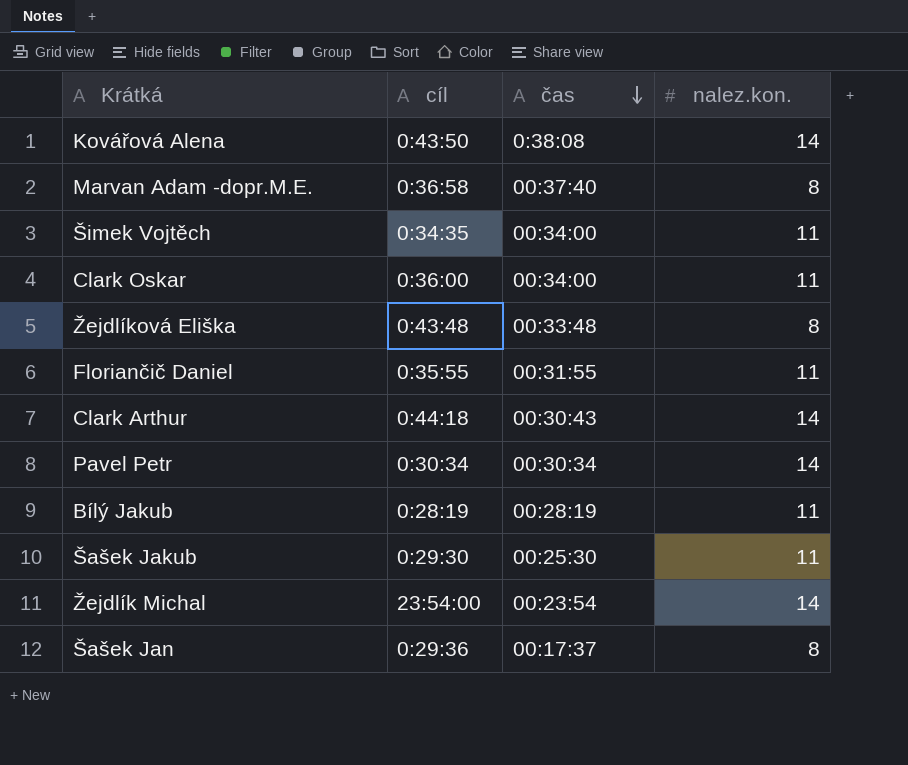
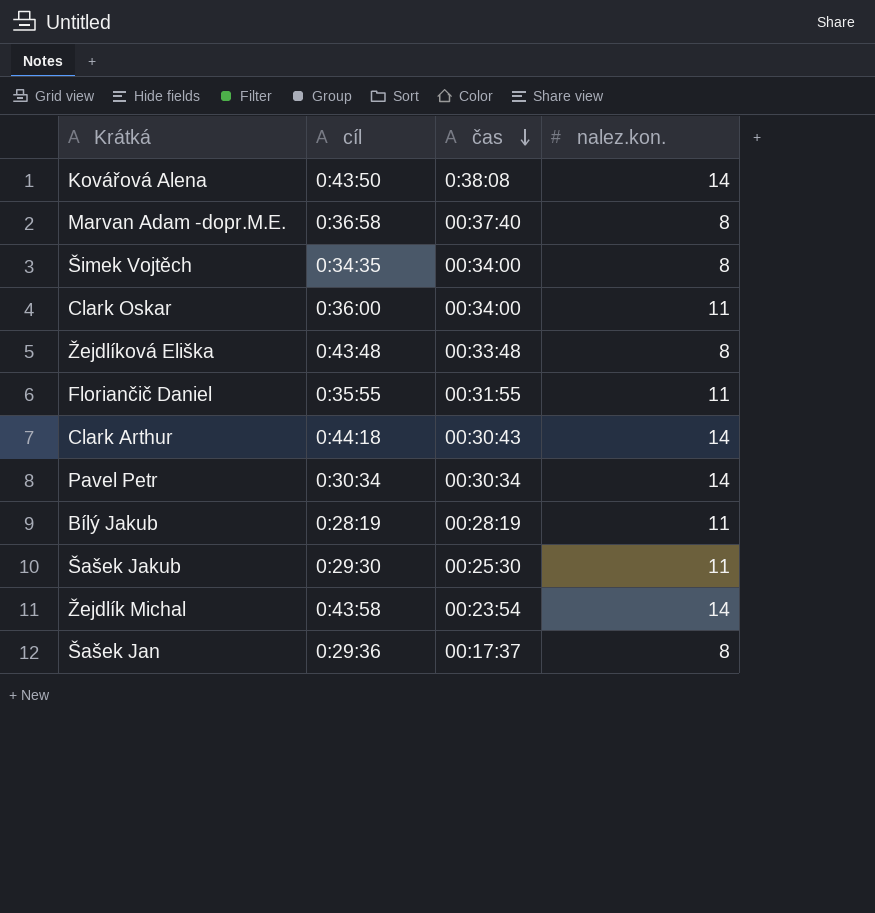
Šimek Vojtěch | nalez.kon.: 11 -> 8
Žejdlík Michal | cíl: 23:54:00 -> 0:43:58

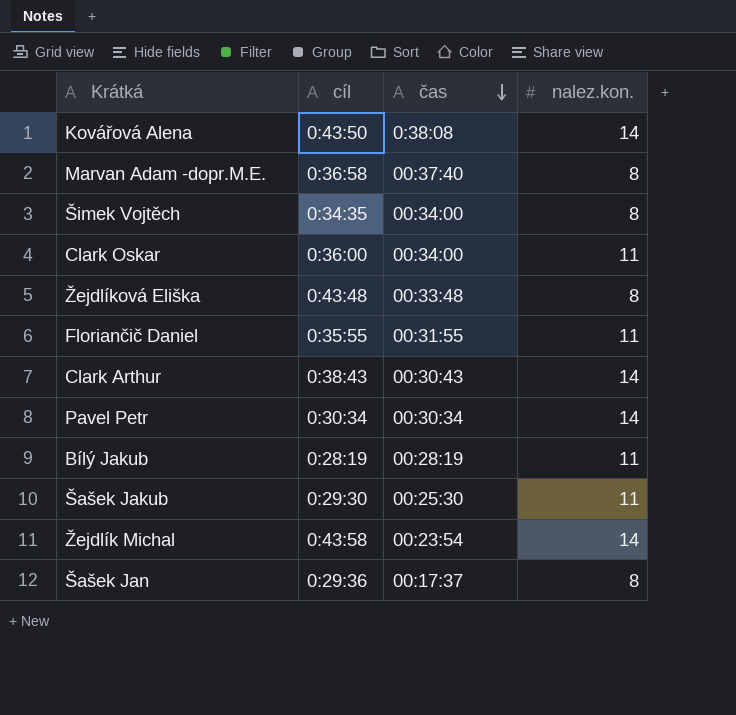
Clark Arthur | cíl: 0:44:18 -> 0:38:43

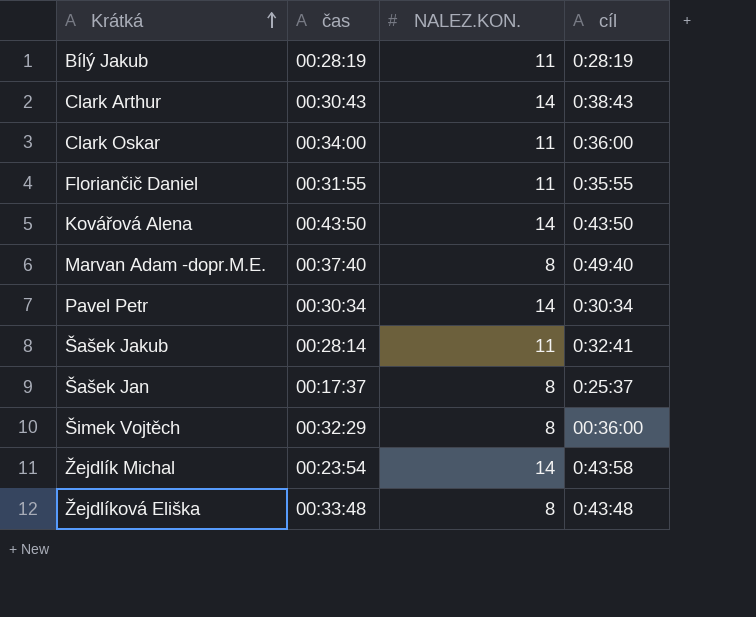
row order: čas descending -> Krátká ascending
column name: nalez.kon. -> NALEZ.KON.
column cíl | position: 2 -> 4
Kovářová Alena | čas: 0:38:08 -> 00:43:50
Marvan Adam -dopr.M.E. | cíl: 0:36:58 -> 0:49:40
Šašek Jakub | čas: 00:25:30 -> 00:28:14
Šašek Jakub | cíl: 0:29:30 -> 0:32:41
Šašek Jan | cíl: 0:29:36 -> 0:25:37
Šimek Vojtěch | čas: 00:34:00 -> 00:32:29
Šimek Vojtěch | cíl: 0:34:35 -> 00:36:00

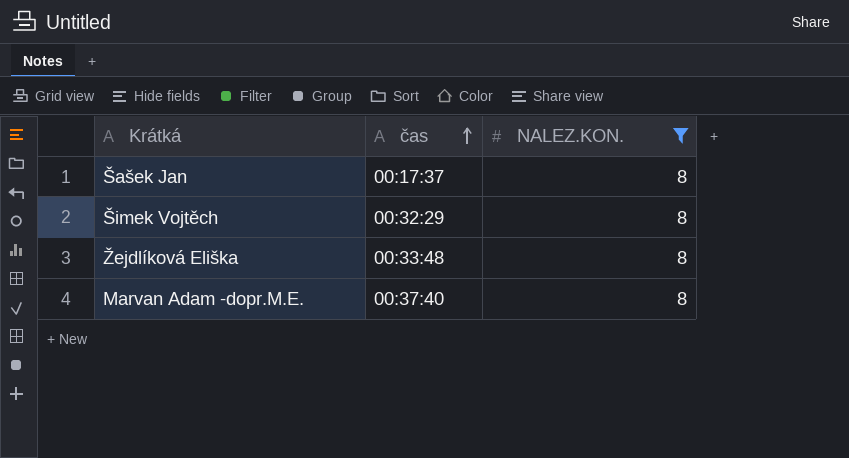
filter: none -> NALEZ.KON. = 8
row order: Krátká ascending -> čas ascending
column cíl | position: 4 -> none

